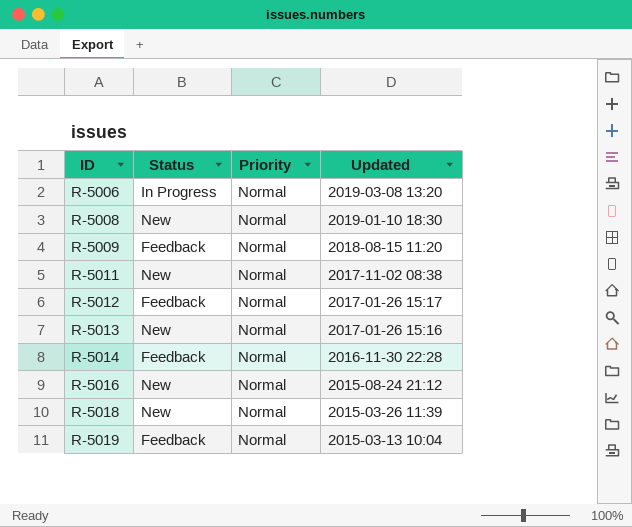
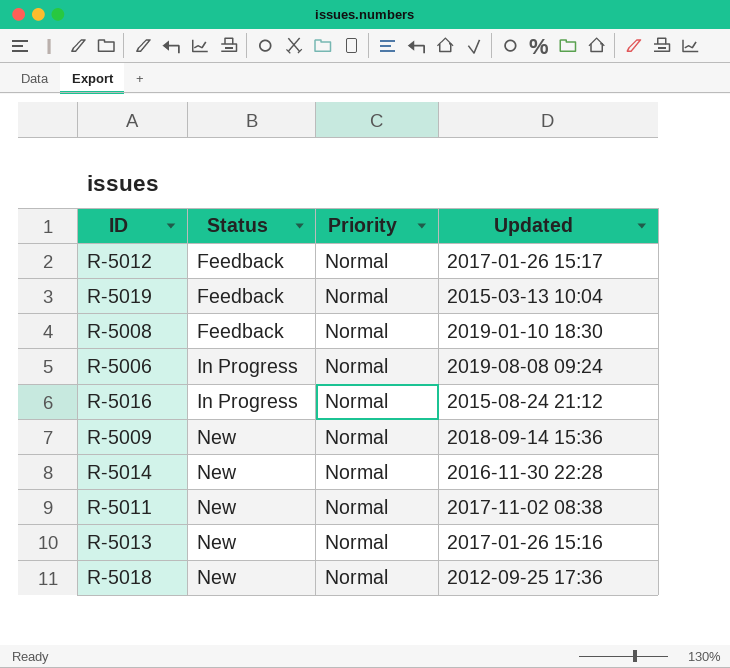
row order: ID ascending -> Status ascending
R-5008 | Status: New -> Feedback
R-5006 | Updated: 2019-03-08 13:20 -> 2019-08-08 09:24
R-5016 | Status: New -> In Progress
R-5009 | Status: Feedback -> New
R-5009 | Updated: 2018-08-15 11:20 -> 2018-09-14 15:36
R-5014 | Status: Feedback -> New
R-5018 | Updated: 2015-03-26 11:39 -> 2012-09-25 17:36

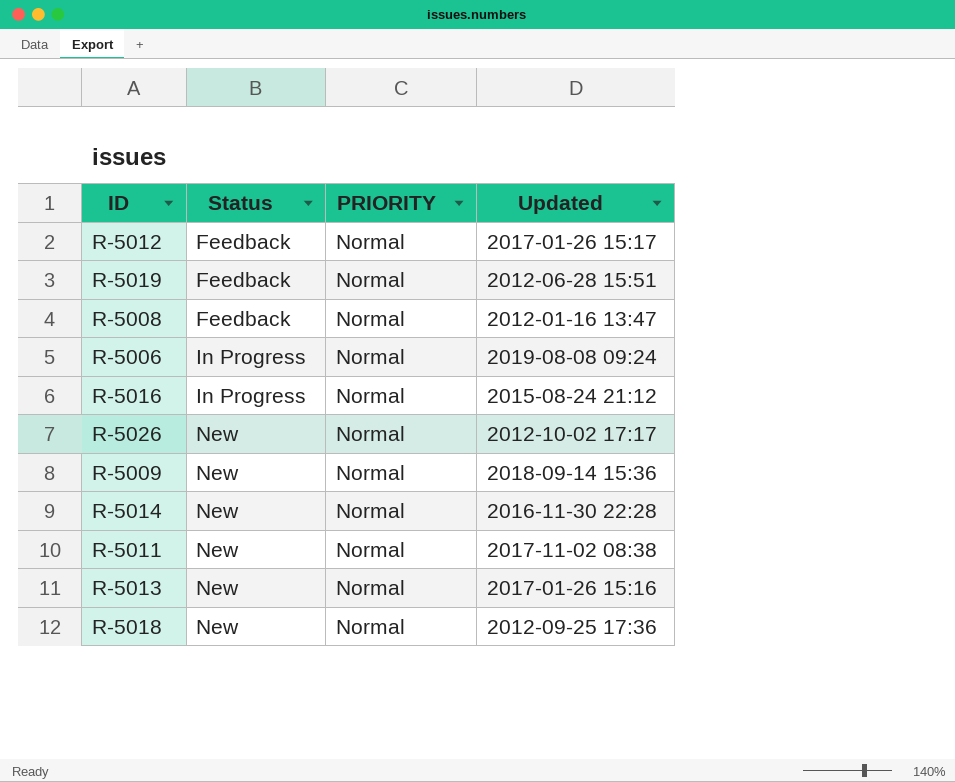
column name: Priority -> PRIORITY
R-5019 | Updated: 2015-03-13 10:04 -> 2012-06-28 15:51
R-5008 | Updated: 2019-01-10 18:30 -> 2012-01-16 13:47
row R-5026: none -> New | Normal | 2012-10-02 17:17

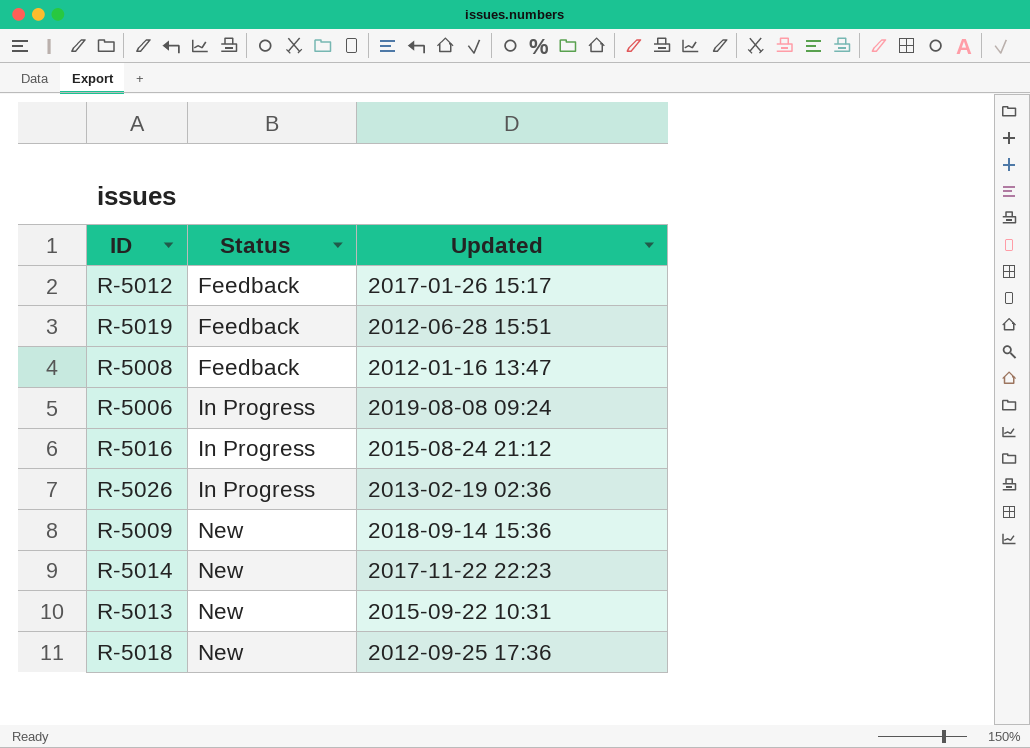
column PRIORITY | position: 3 -> none
row R-5011: New | Normal | 2017-11-02 08:38 -> none
R-5026 | Status: New -> In Progress
R-5026 | Updated: 2012-10-02 17:17 -> 2013-02-19 02:36
R-5014 | Updated: 2016-11-30 22:28 -> 2017-11-22 22:23
R-5013 | Updated: 2017-01-26 15:16 -> 2015-09-22 10:31

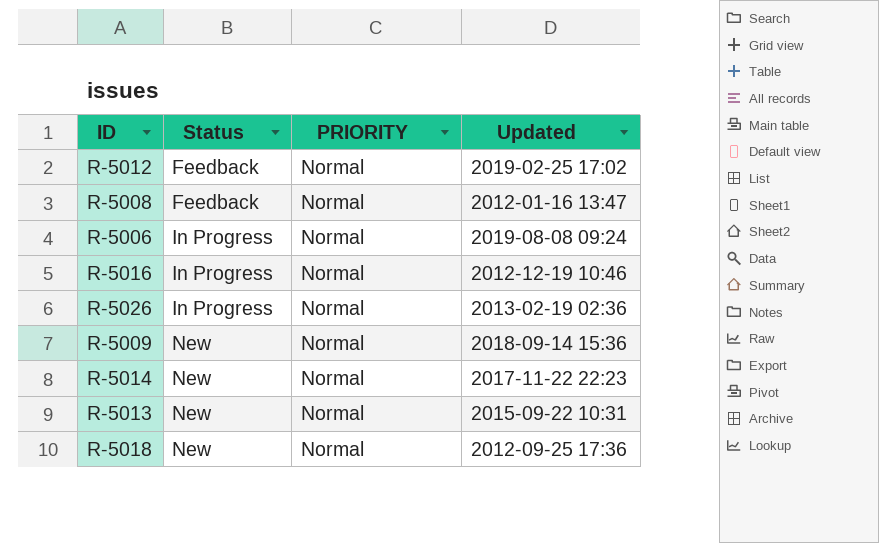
column PRIORITY | position: none -> 3
row R-5019: Feedback | 2012-06-28 15:51 -> none
R-5012 | Updated: 2017-01-26 15:17 -> 2019-02-25 17:02
R-5016 | Updated: 2015-08-24 21:12 -> 2012-12-19 10:46

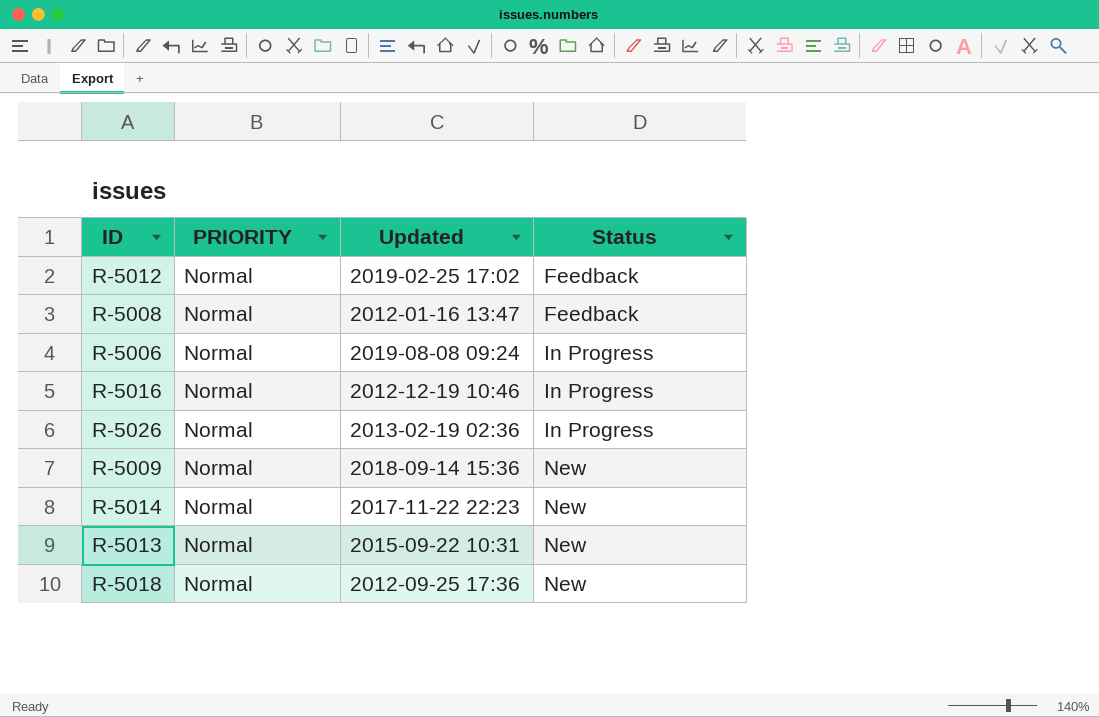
column Status | position: 2 -> 4

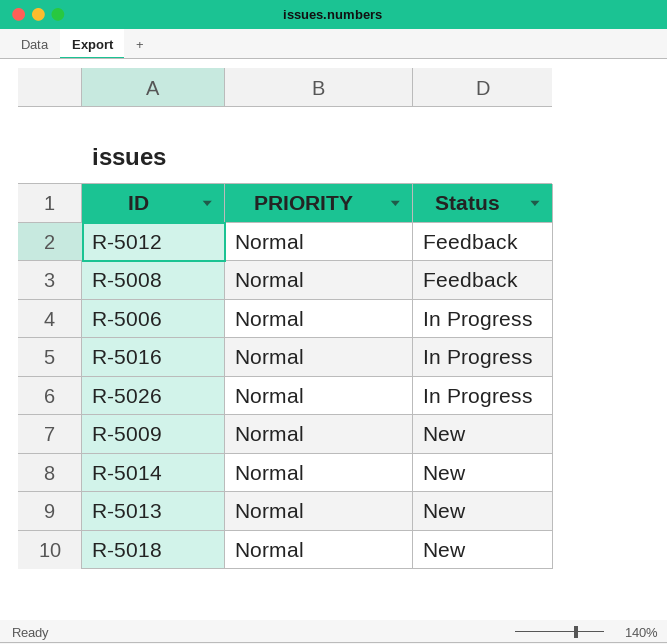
column Updated | position: 3 -> none

